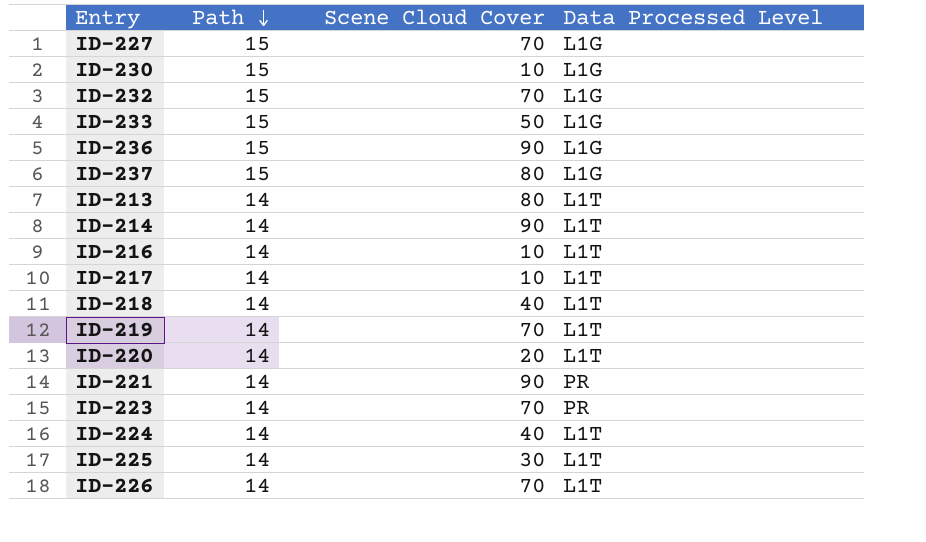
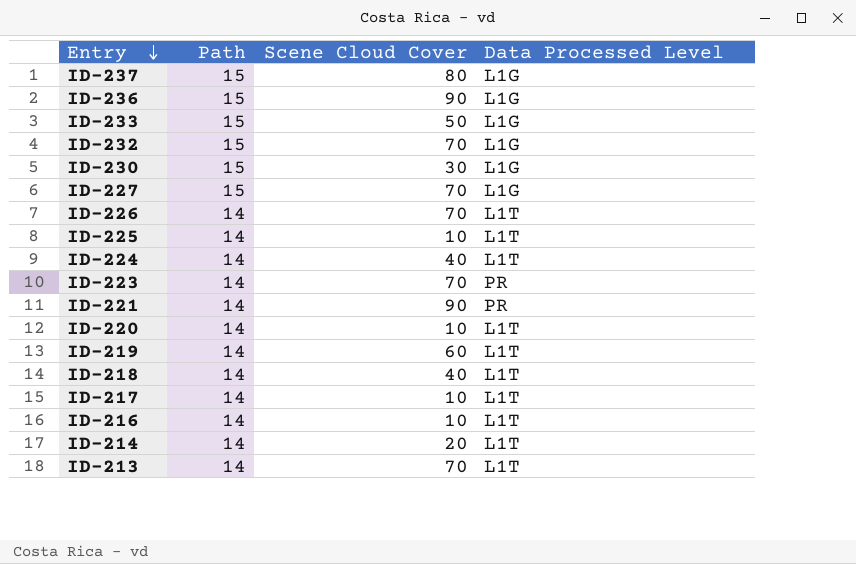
row order: Path descending -> Entry descending
ID-230 | Scene Cloud Cover: 10 -> 30
ID-225 | Scene Cloud Cover: 30 -> 10
ID-220 | Scene Cloud Cover: 20 -> 10
ID-219 | Scene Cloud Cover: 70 -> 60
ID-214 | Scene Cloud Cover: 90 -> 20
ID-213 | Scene Cloud Cover: 80 -> 70

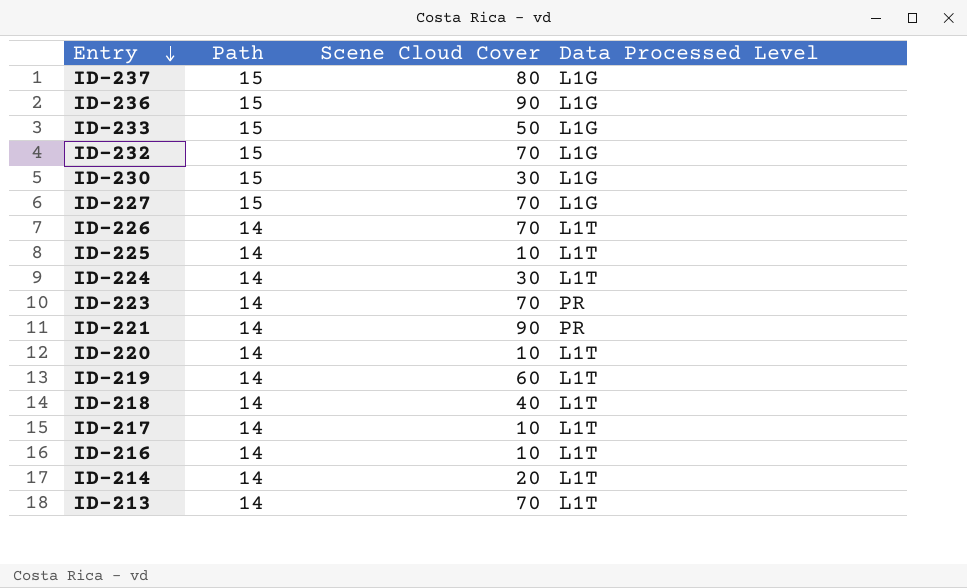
ID-224 | Scene Cloud Cover: 40 -> 30

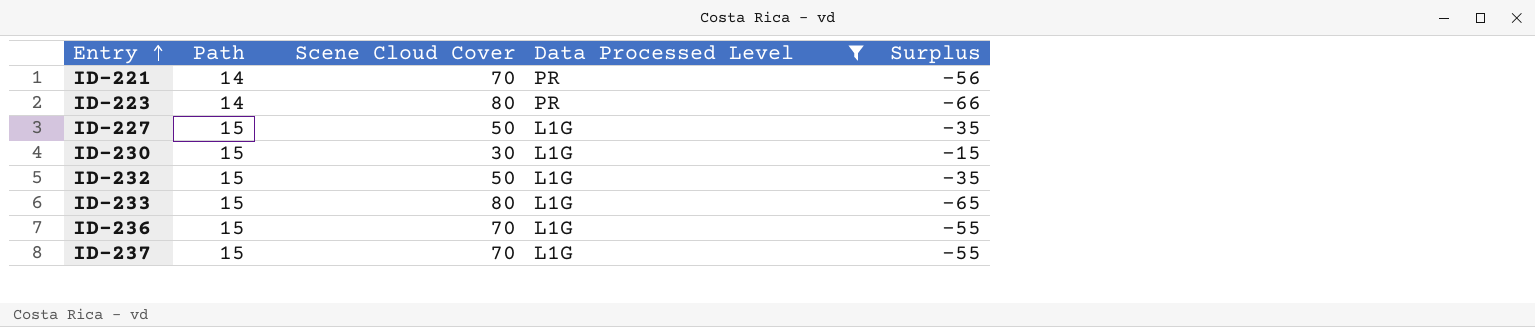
filter: none -> Data Processed Level != L1T
row order: Entry descending -> Entry ascending
column Surplus | formula: none -> [Path] - [Scene Cloud Cover]
ID-221 | Scene Cloud Cover: 90 -> 70
ID-223 | Scene Cloud Cover: 70 -> 80
ID-227 | Scene Cloud Cover: 70 -> 50
ID-232 | Scene Cloud Cover: 70 -> 50
ID-233 | Scene Cloud Cover: 50 -> 80
ID-236 | Scene Cloud Cover: 90 -> 70
ID-237 | Scene Cloud Cover: 80 -> 70

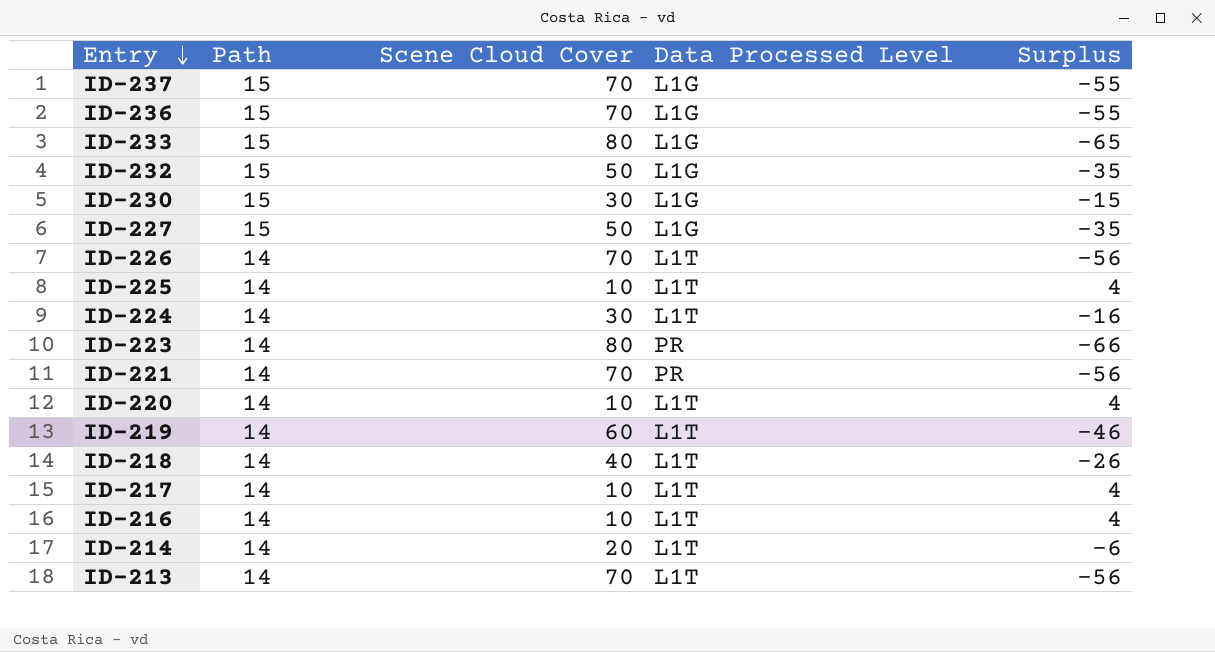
filter: Data Processed Level != L1T -> none
row order: Entry ascending -> Entry descending

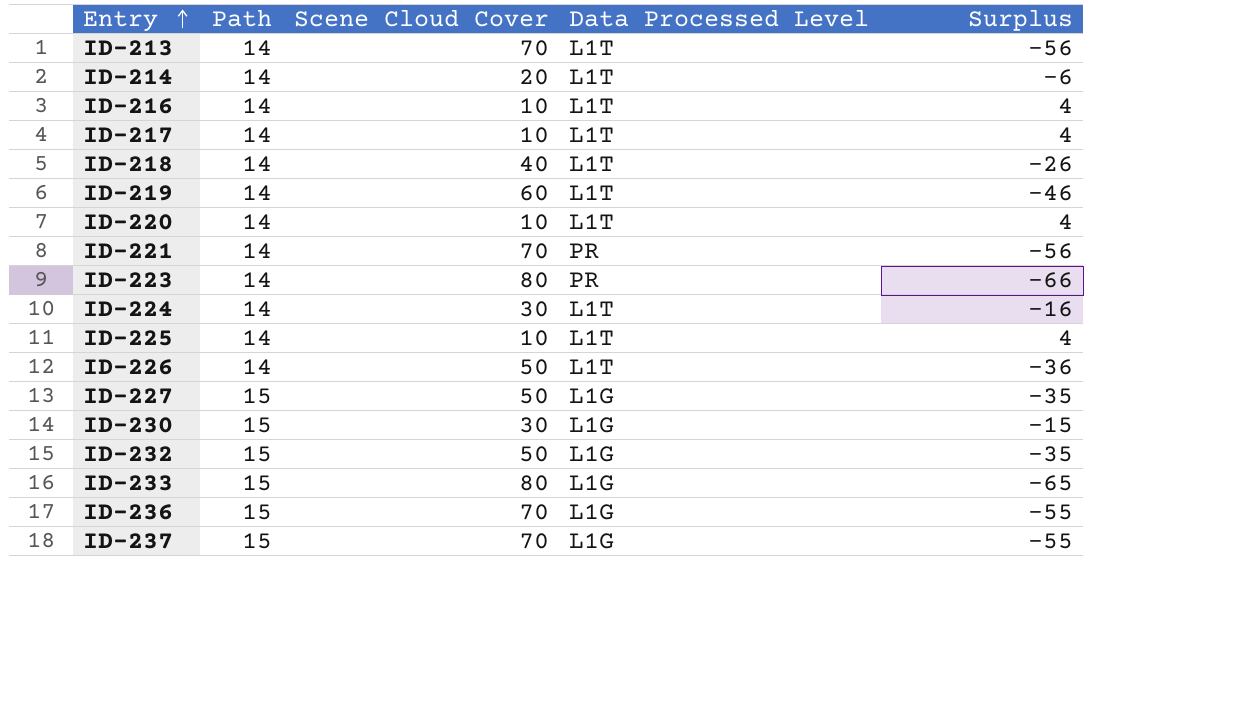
row order: Entry descending -> Entry ascending
ID-226 | Scene Cloud Cover: 70 -> 50
ID-226 | Surplus: -56 -> -36

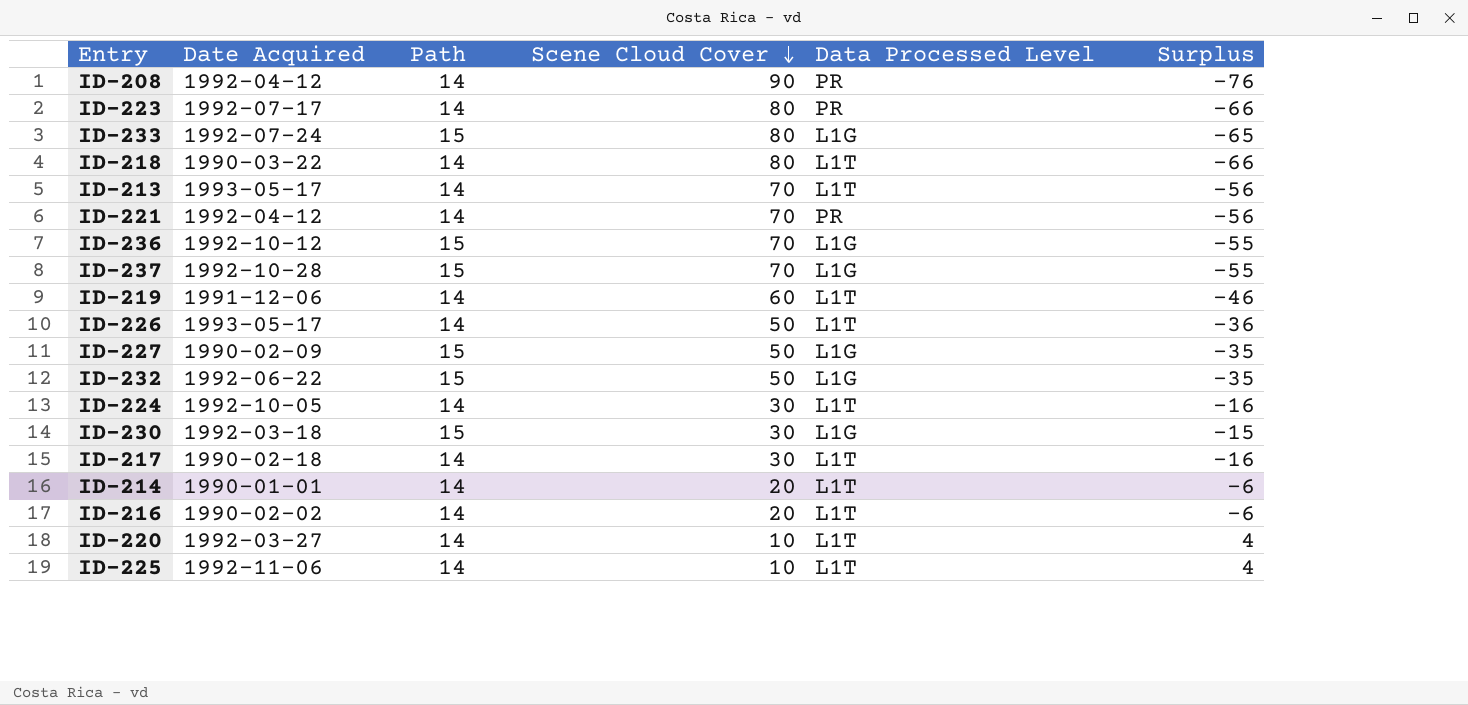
row order: Entry ascending -> Scene Cloud Cover descending
column Date Acquired | position: none -> 2
row ID-208: none -> 1992-04-12 | 14 | 90 | PR | -76
ID-218 | Scene Cloud Cover: 40 -> 80
ID-218 | Surplus: -26 -> -66
ID-217 | Scene Cloud Cover: 10 -> 30
ID-217 | Surplus: 4 -> -16
ID-216 | Scene Cloud Cover: 10 -> 20
ID-216 | Surplus: 4 -> -6

